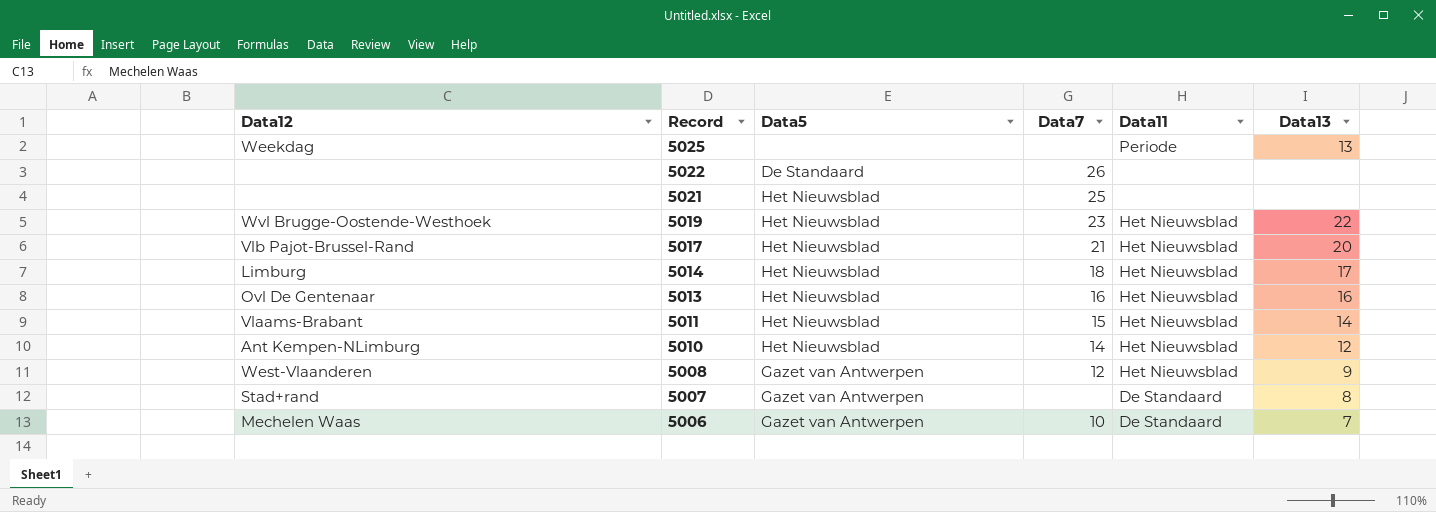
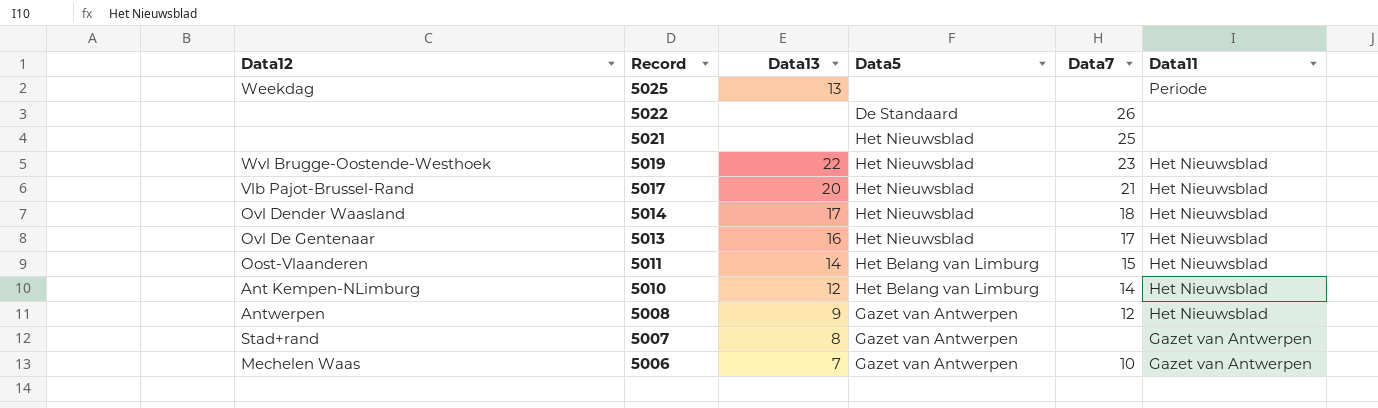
column Data13 | position: 6 -> 3
5014 | Data12: Limburg -> Ovl Dender Waasland
5013 | Data7: 16 -> 17
5011 | Data12: Vlaams-Brabant -> Oost-Vlaanderen
5011 | Data5: Het Nieuwsblad -> Het Belang van Limburg
5010 | Data5: Het Nieuwsblad -> Het Belang van Limburg
5008 | Data12: West-Vlaanderen -> Antwerpen
5007 | Data11: De Standaard -> Gazet van Antwerpen
5006 | Data11: De Standaard -> Gazet van Antwerpen

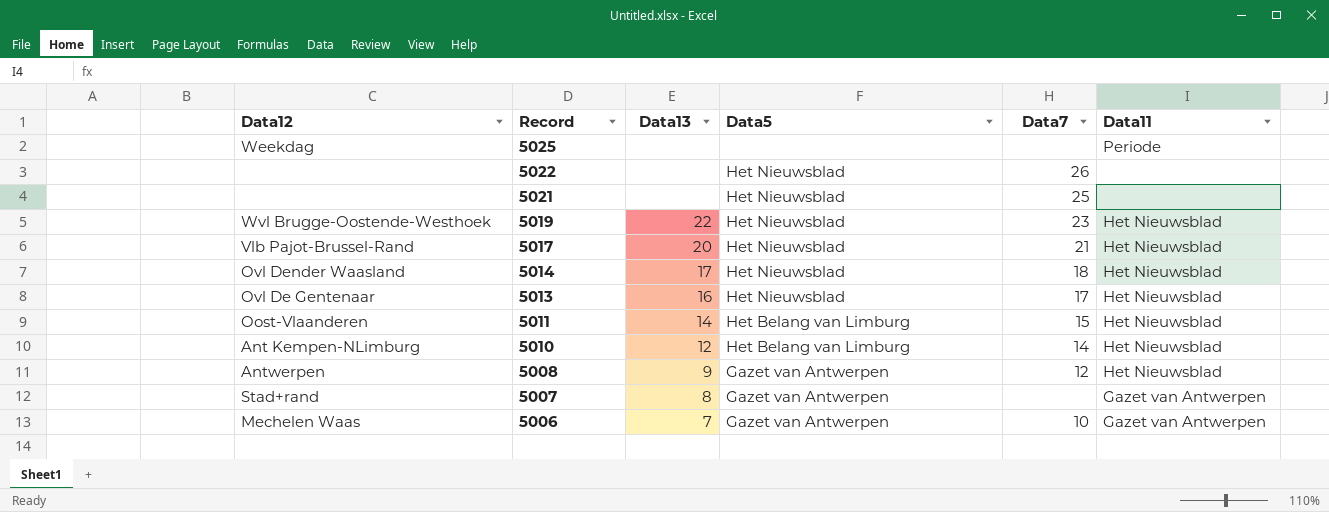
5025 | Data13: 13 -> none
5022 | Data5: De Standaard -> Het Nieuwsblad

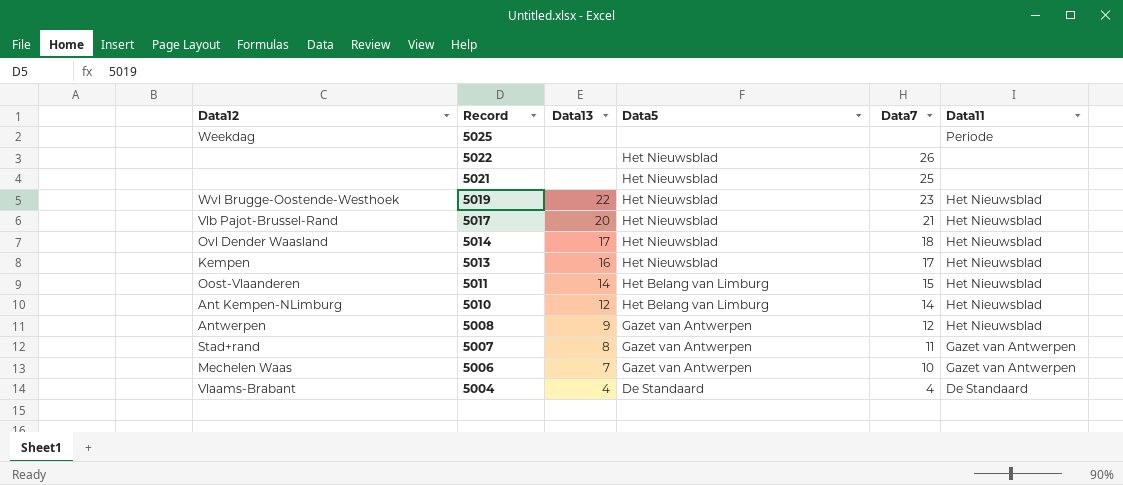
5013 | Data12: Ovl De Gentenaar -> Kempen
5007 | Data7: none -> 11
row 5004: none -> Vlaams-Brabant | 4 | De Standaard | 4 | De Standaard

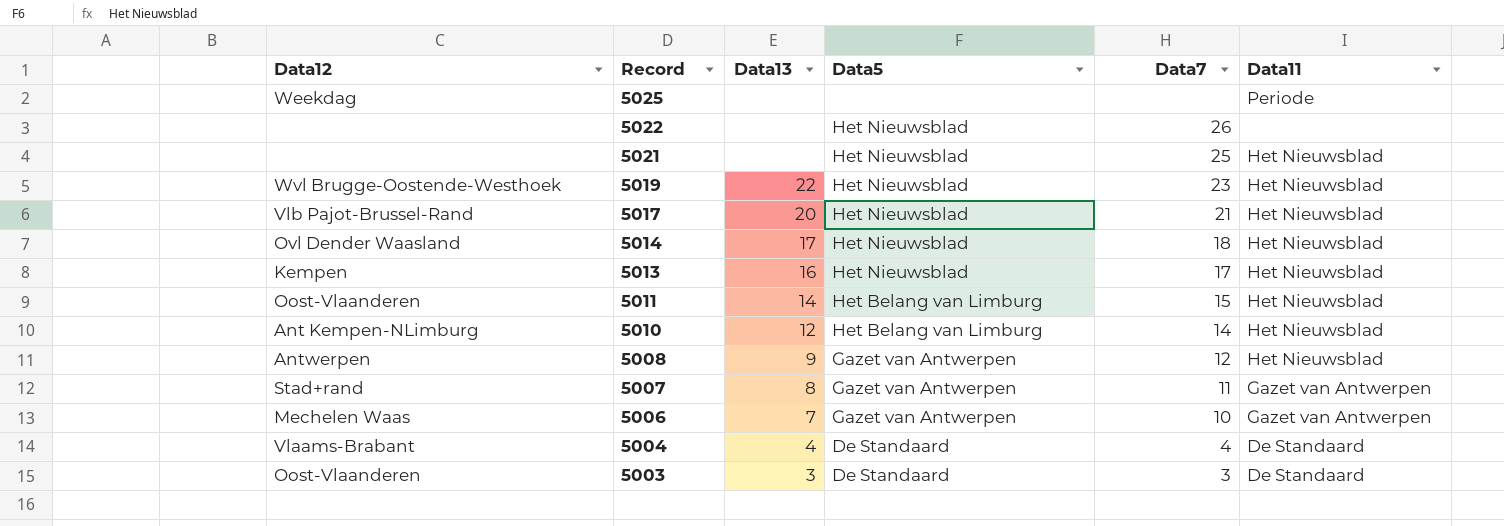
5021 | Data11: none -> Het Nieuwsblad
row 5003: none -> Oost-Vlaanderen | 3 | De Standaard | 3 | De Standaard

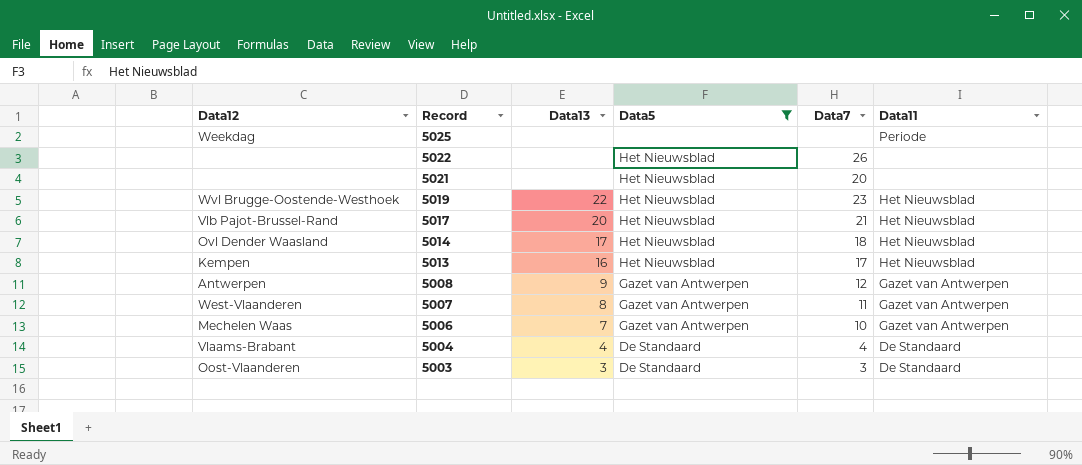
filter: none -> Data5 != Het Belang van Limburg
5021 | Data7: 25 -> 20
5021 | Data11: Het Nieuwsblad -> none
5008 | Data11: Het Nieuwsblad -> Gazet van Antwerpen
5007 | Data12: Stad+rand -> West-Vlaanderen

